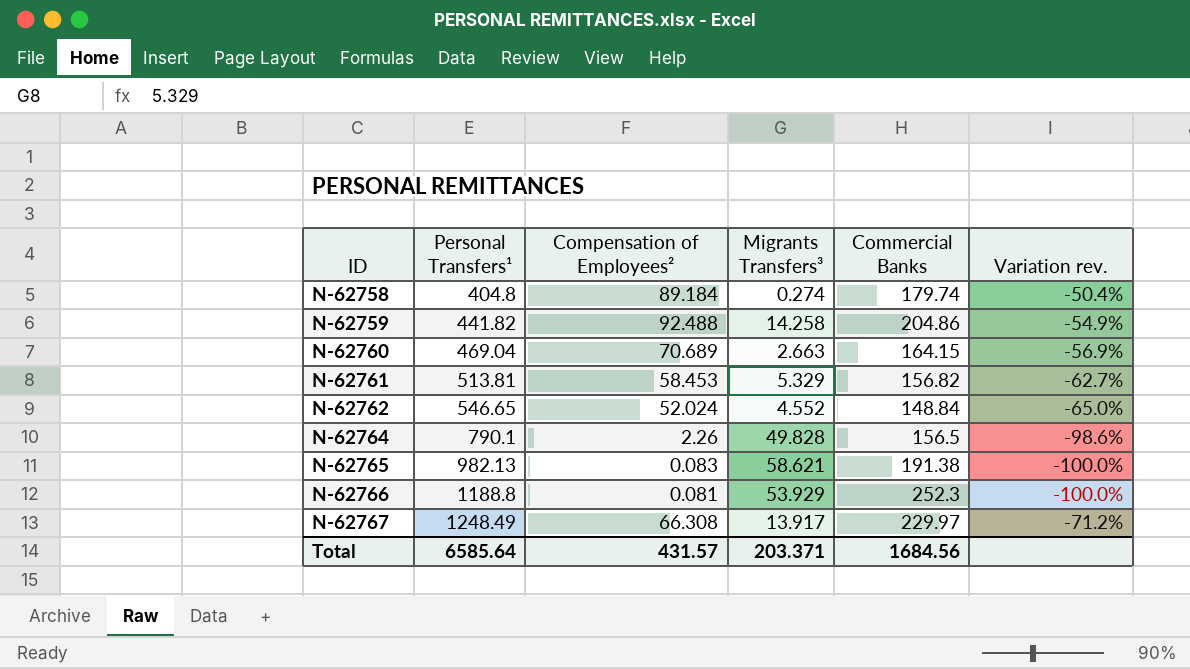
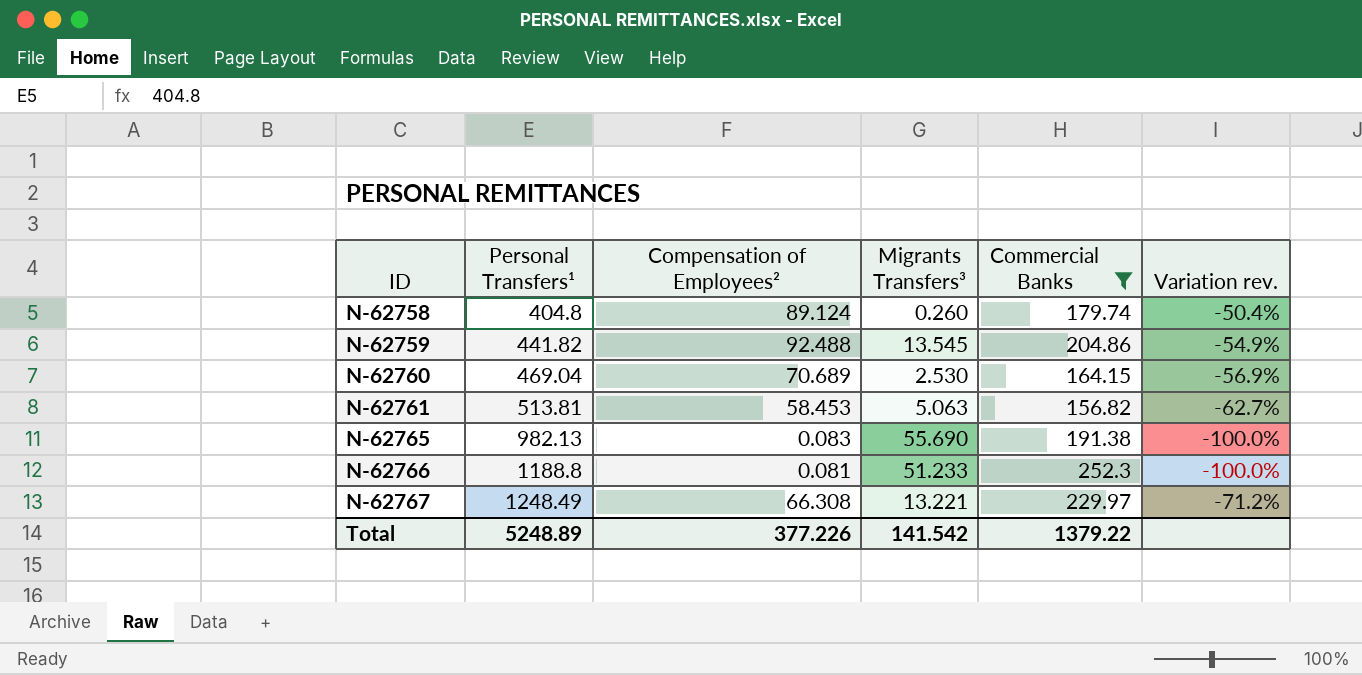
filter: none -> Commercial Banks >= 156.82
N-62758 | Compensation of Employees²: 89.184 -> 89.124
N-62758 | Migrants Transfers³: 0.274 -> 0.260
N-62759 | Migrants Transfers³: 14.258 -> 13.545
N-62760 | Migrants Transfers³: 2.663 -> 2.530
N-62761 | Migrants Transfers³: 5.329 -> 5.063
N-62765 | Migrants Transfers³: 58.621 -> 55.690
N-62766 | Migrants Transfers³: 53.929 -> 51.233
N-62767 | Migrants Transfers³: 13.917 -> 13.221
Total | Personal Transfers¹: 6585.64 -> 5248.89
Total | Compensation of Employees²: 431.57 -> 377.226
Total | Migrants Transfers³: 203.371 -> 141.542
Total | Commercial Banks: 1684.56 -> 1379.22

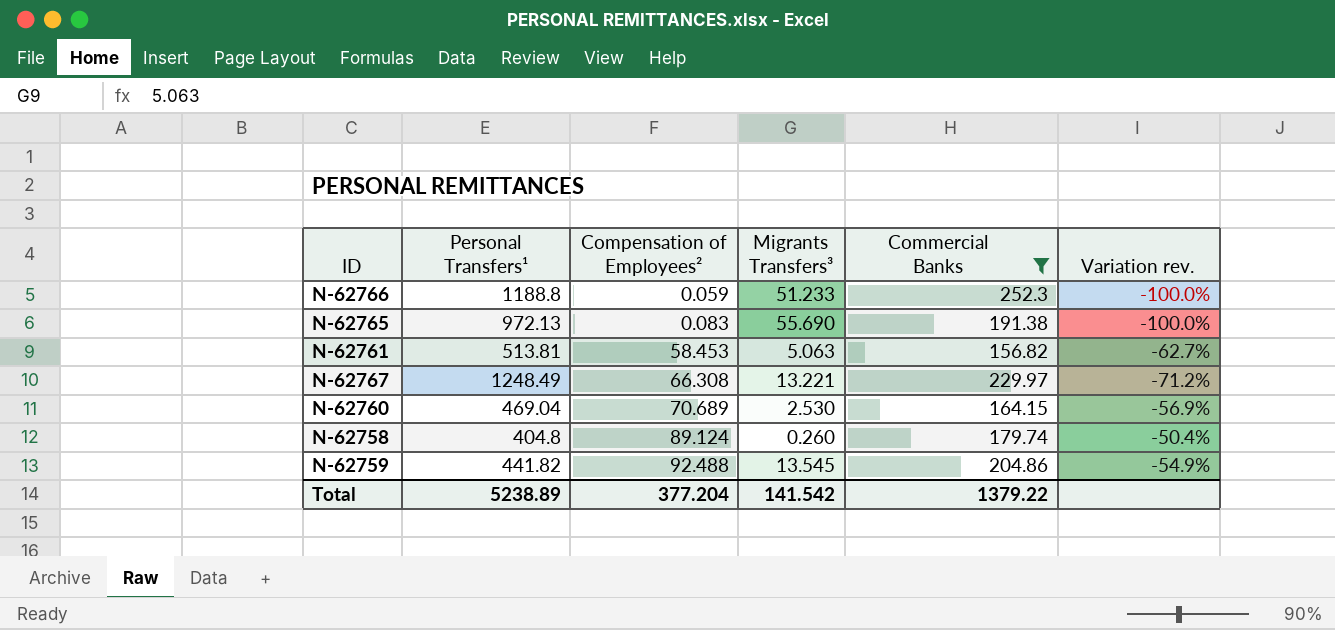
row order: ID ascending -> Compensation of Employees² ascending
N-62766 | Compensation of Employees²: 0.081 -> 0.059
N-62765 | Personal Transfers¹: 982.13 -> 972.13
Total | Personal Transfers¹: 5248.89 -> 5238.89
Total | Compensation of Employees²: 377.226 -> 377.204

